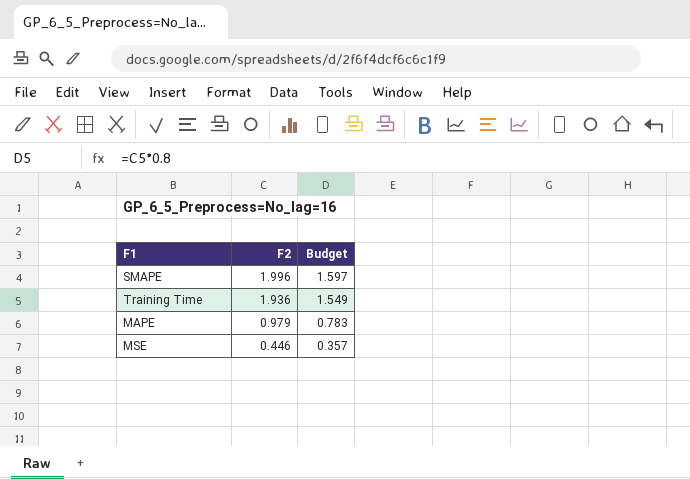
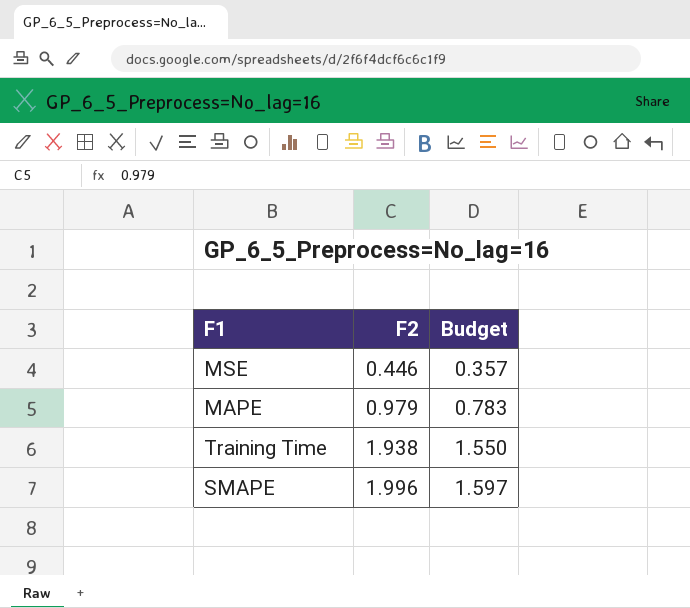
row order: F2 descending -> F2 ascending
Training Time | F2: 1.936 -> 1.938
Training Time | Budget: 1.549 -> 1.550

